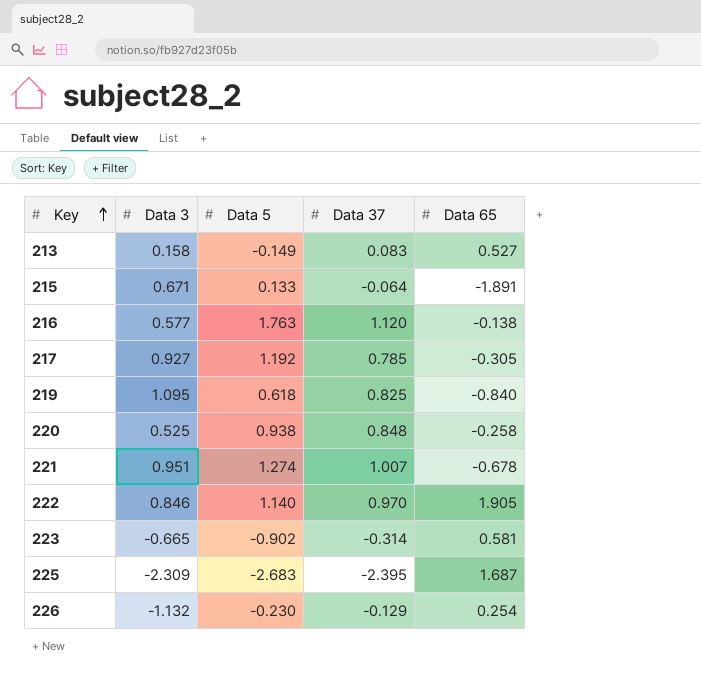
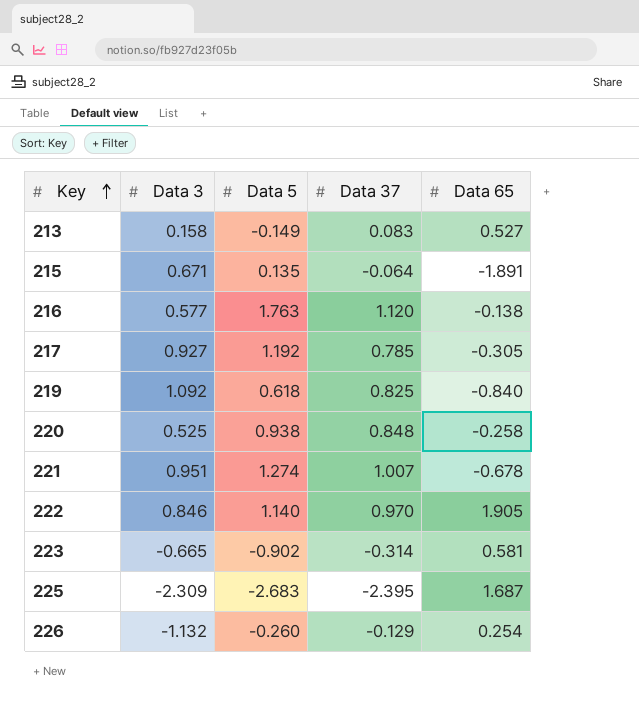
215 | Data 5: 0.133 -> 0.135
219 | Data 3: 1.095 -> 1.092
226 | Data 5: -0.230 -> -0.260

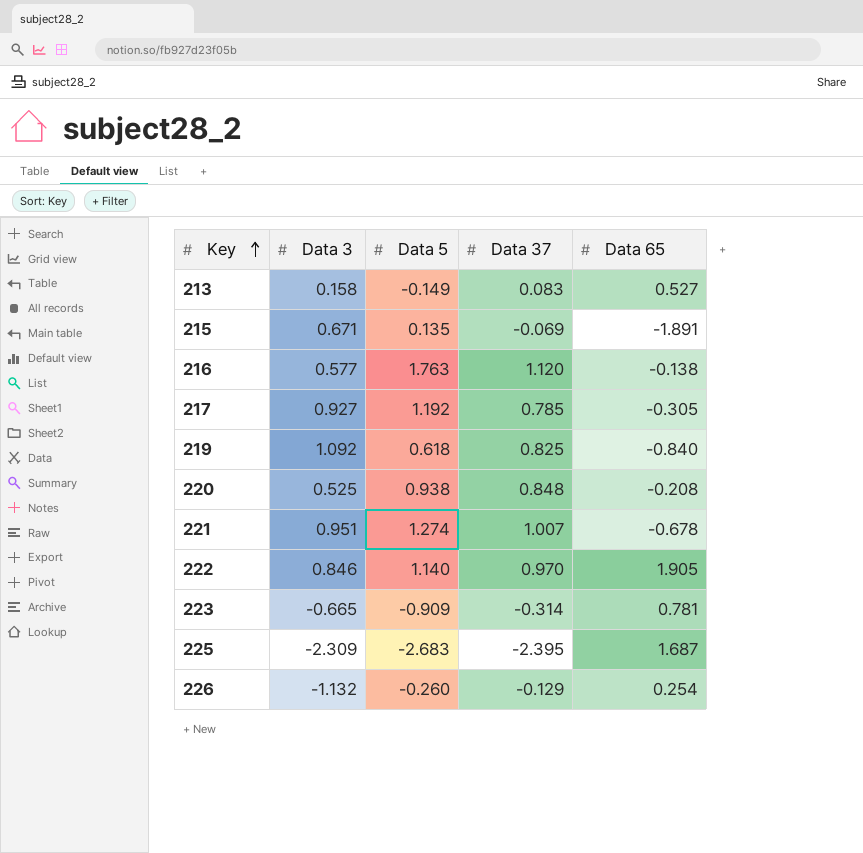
215 | Data 37: -0.064 -> -0.069
220 | Data 65: -0.258 -> -0.208
223 | Data 5: -0.902 -> -0.909
223 | Data 65: 0.581 -> 0.781

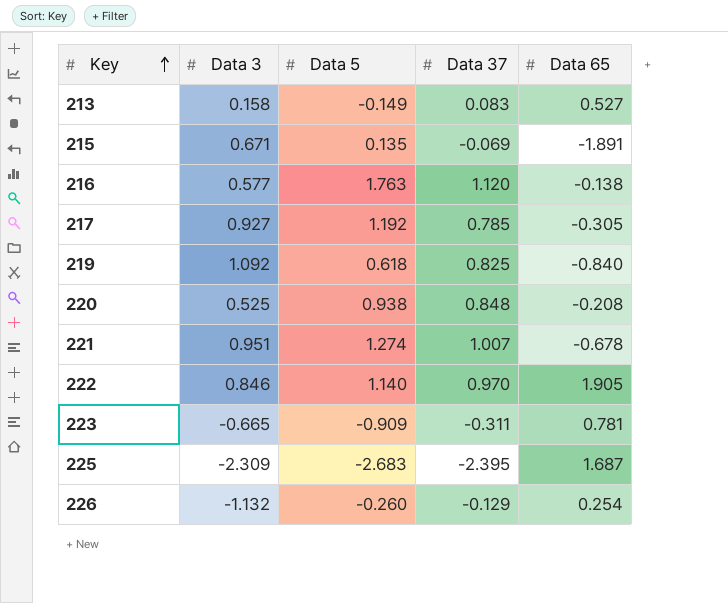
223 | Data 37: -0.314 -> -0.311

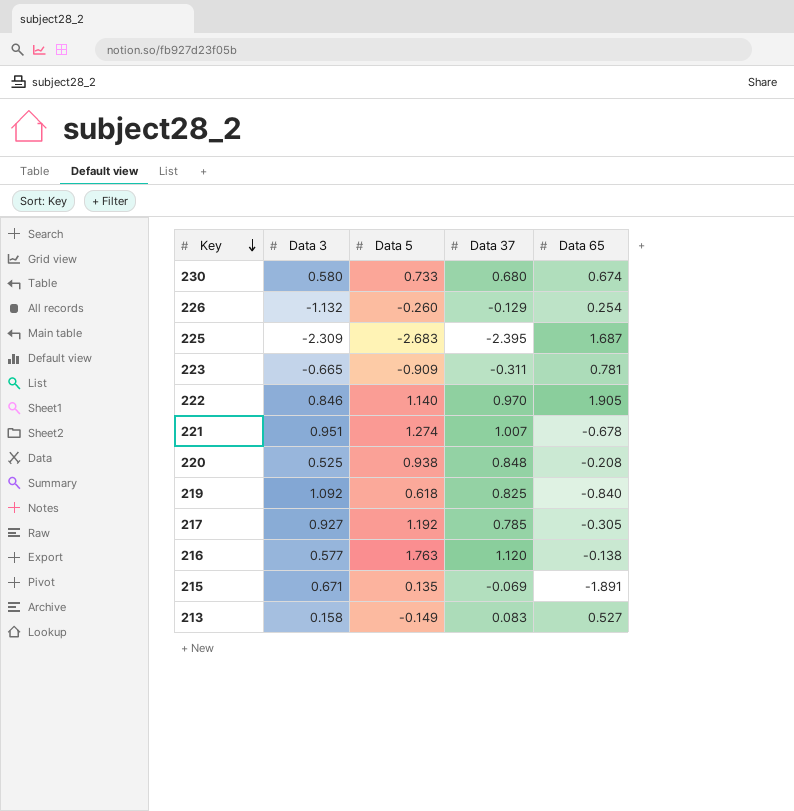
row order: Key ascending -> Key descending
row 230: none -> 0.580 | 0.733 | 0.680 | 0.674

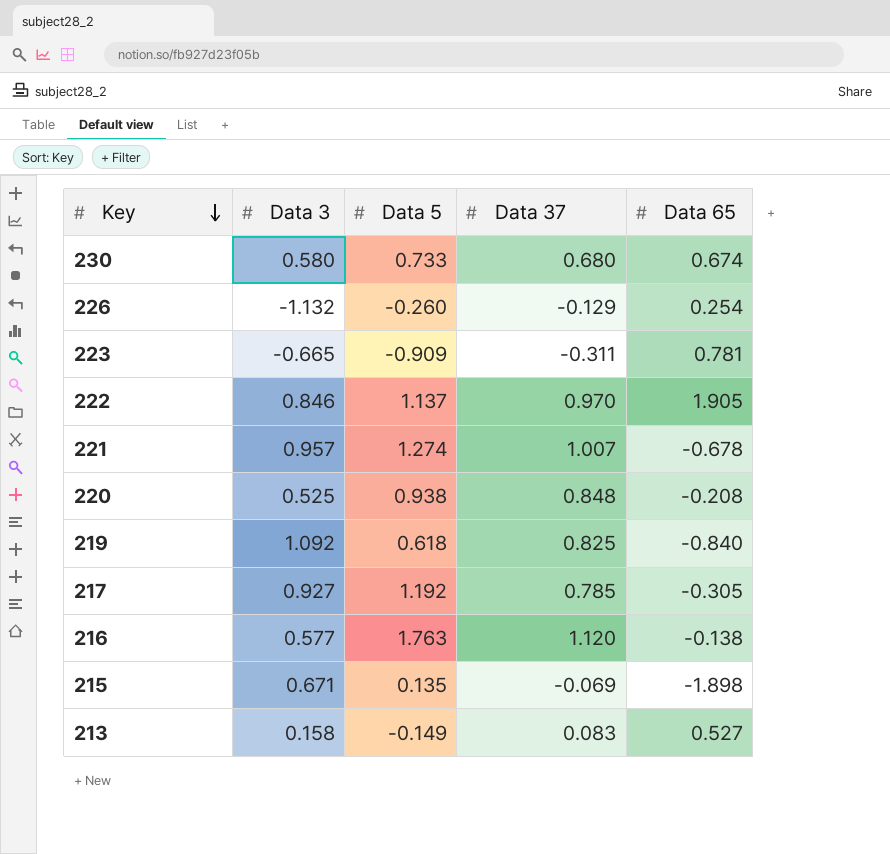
row 225: -2.309 | -2.683 | -2.395 | 1.687 -> none
222 | Data 5: 1.140 -> 1.137
221 | Data 3: 0.951 -> 0.957
215 | Data 65: -1.891 -> -1.898

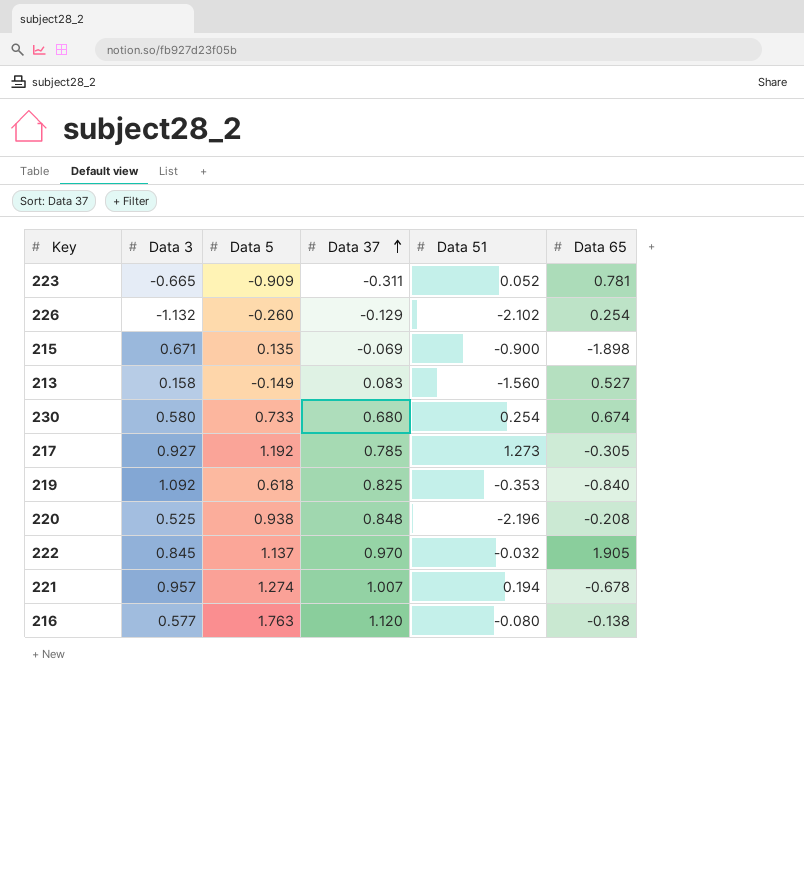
row order: Key descending -> Data 37 ascending
column Data 51 | position: none -> 5
222 | Data 3: 0.846 -> 0.845

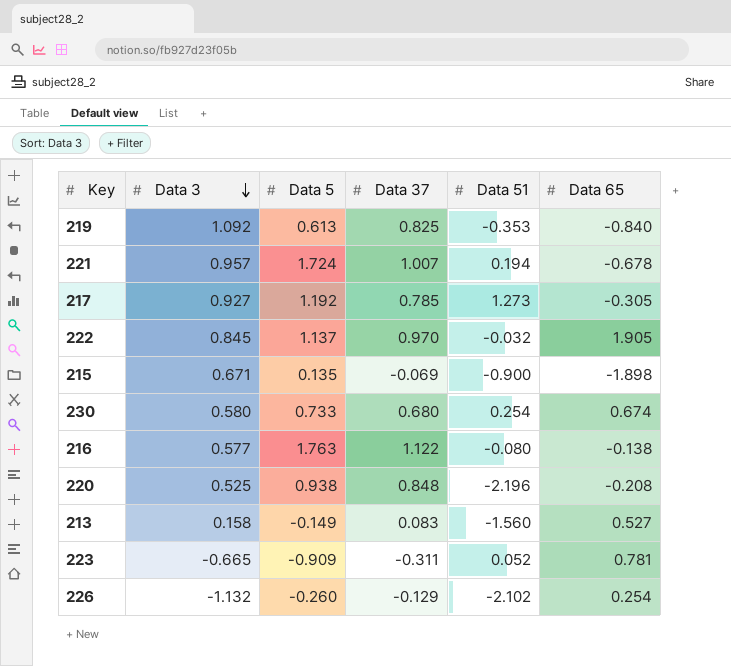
row order: Data 37 ascending -> Data 3 descending
219 | Data 5: 0.618 -> 0.613
221 | Data 5: 1.274 -> 1.724
216 | Data 37: 1.120 -> 1.122

